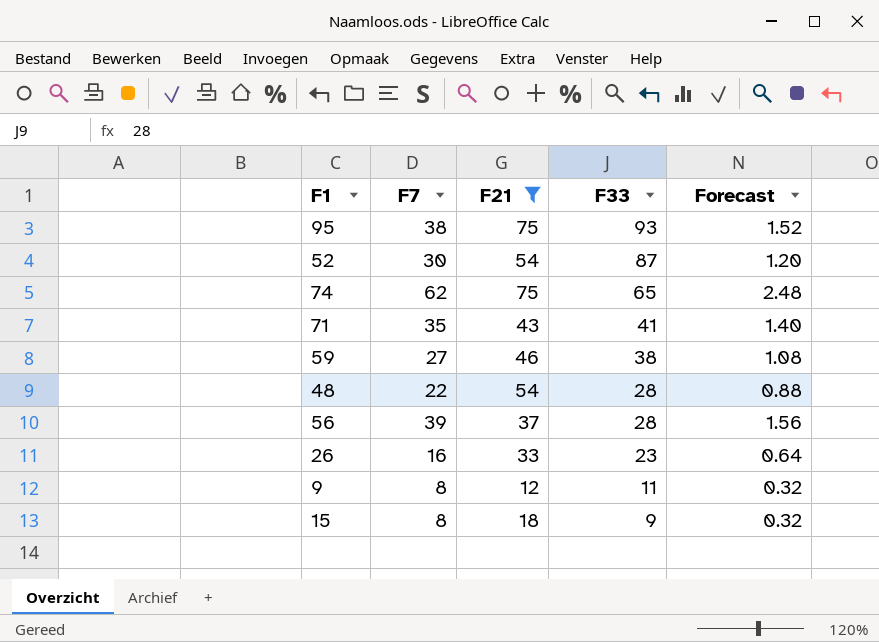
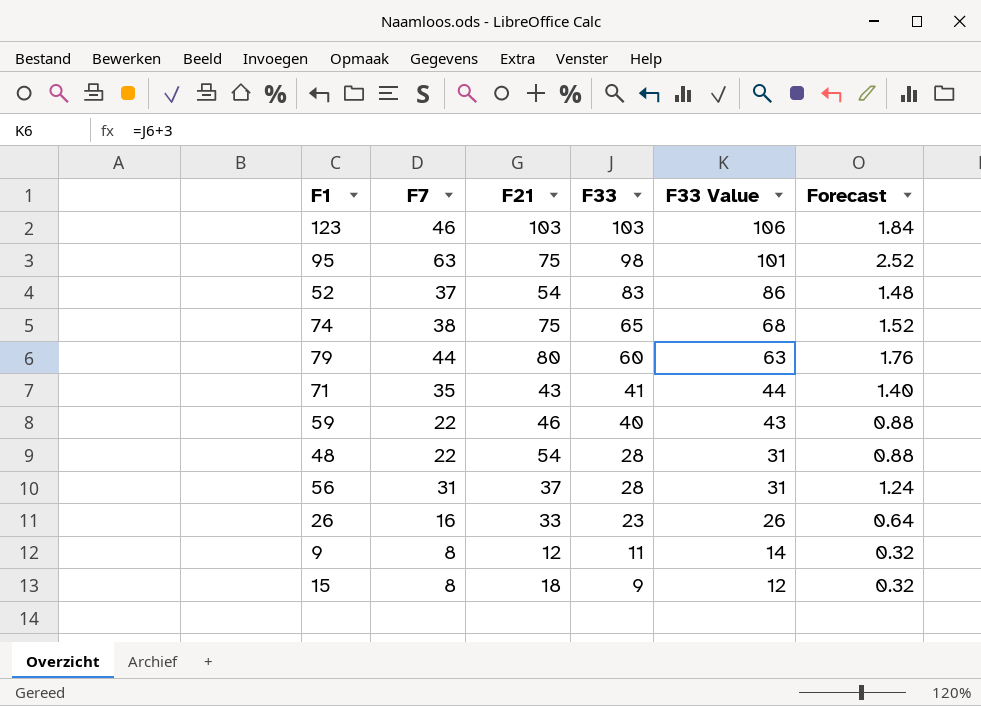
filter: F21 <= 75 -> none
column F33 Value | formula: none -> [F33] + 3
95 | F7: 38 -> 63
95 | F33: 93 -> 98
95 | Forecast: 1.52 -> 2.52
52 | F7: 30 -> 37
52 | F33: 87 -> 83
52 | Forecast: 1.20 -> 1.48
74 | F7: 62 -> 38
74 | Forecast: 2.48 -> 1.52
59 | F7: 27 -> 22
59 | F33: 38 -> 40
59 | Forecast: 1.08 -> 0.88
56 | F7: 39 -> 31
56 | Forecast: 1.56 -> 1.24

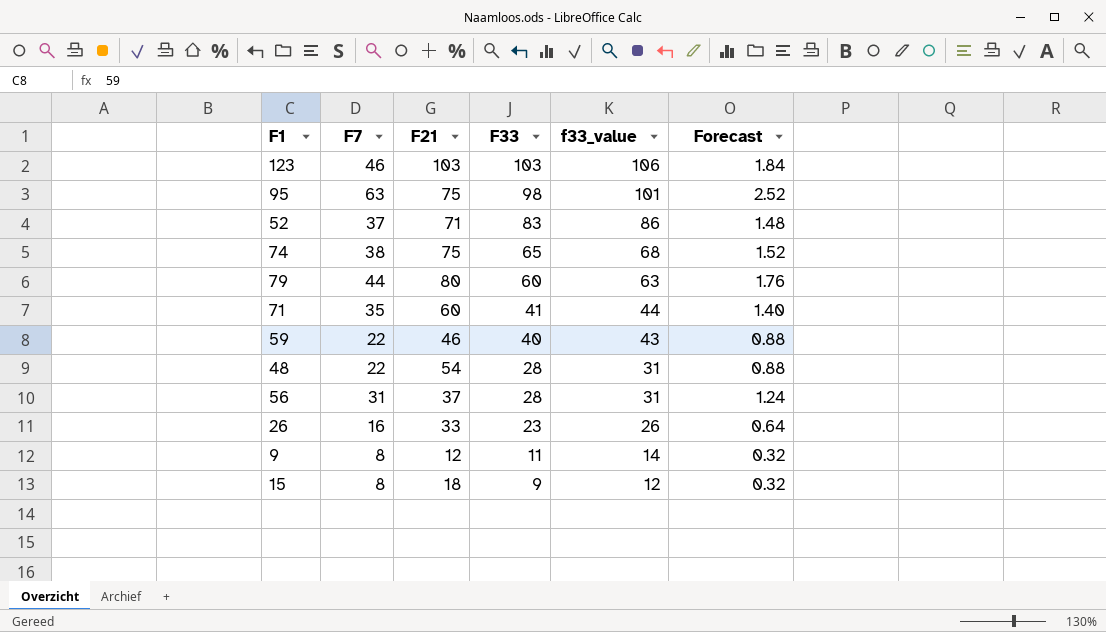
column name: F33 Value -> f33_value
52 | F21: 54 -> 71
71 | F21: 43 -> 60

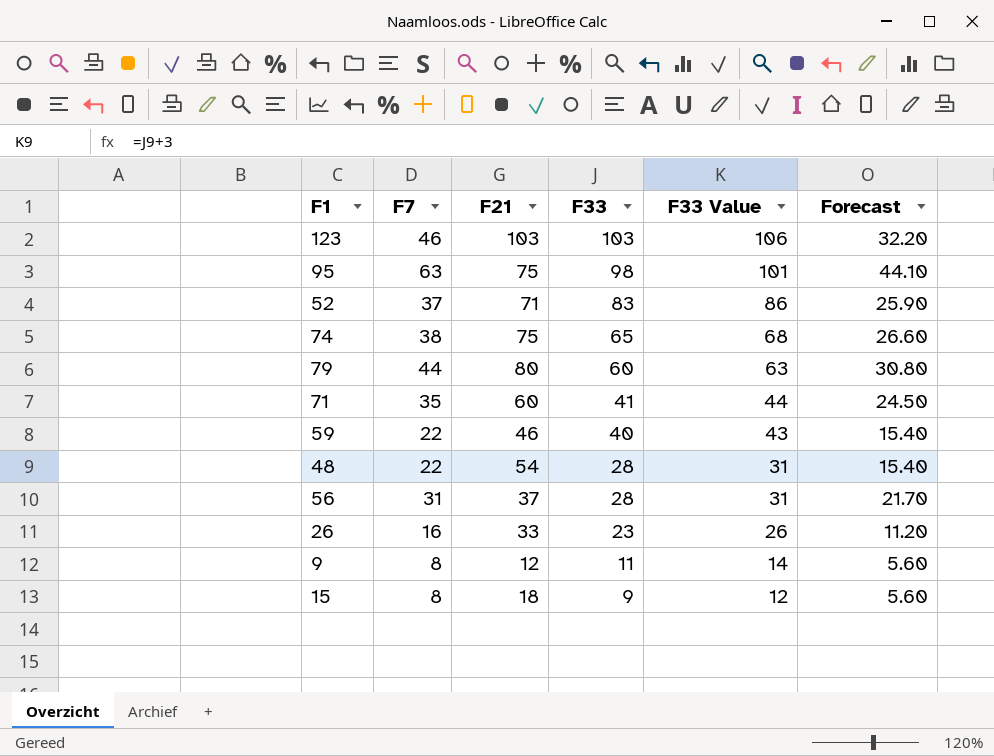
column name: f33_value -> F33 Value
column Forecast | formula: [F7] * 0.04 -> [F7] * 0.7

